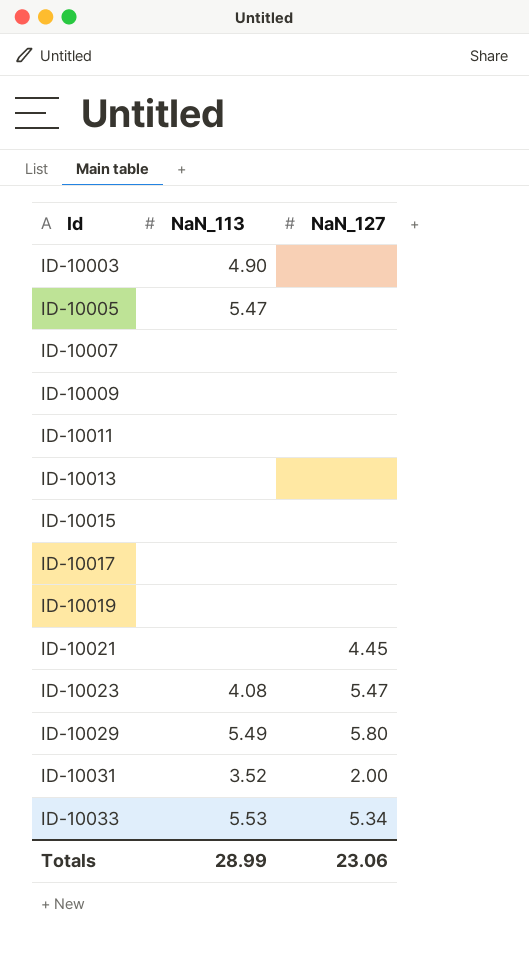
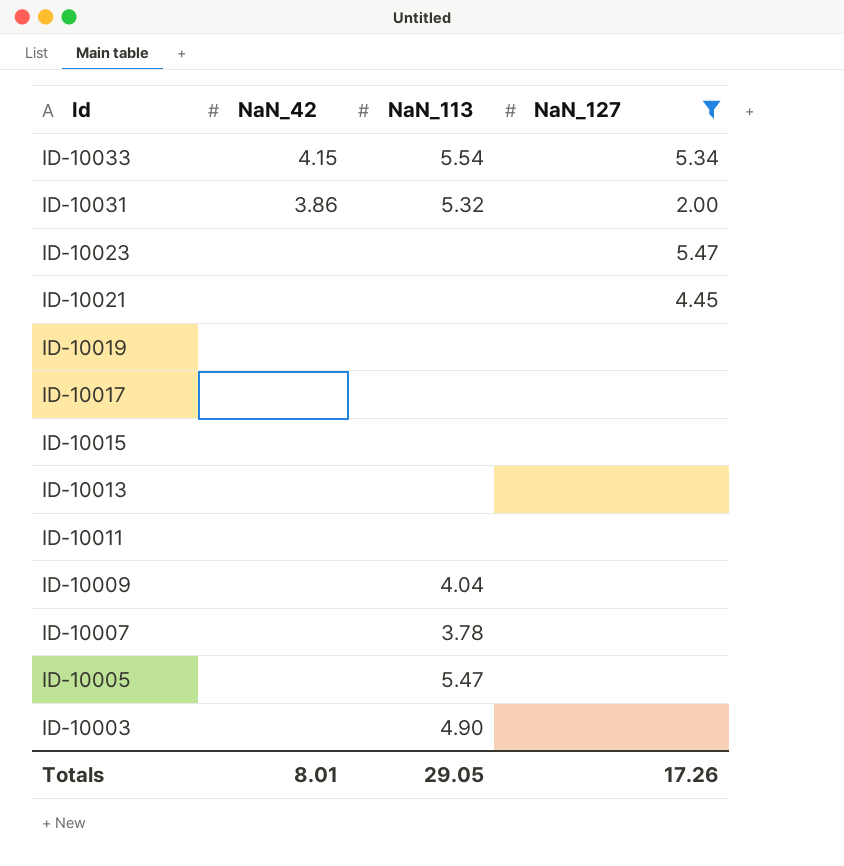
filter: none -> NaN_127 != 5.80
row order: Id ascending -> Id descending
column NaN_42 | position: none -> 2
ID-10033 | NaN_113: 5.53 -> 5.54
ID-10031 | NaN_113: 3.52 -> 5.32
ID-10023 | NaN_113: 4.08 -> none
ID-10009 | NaN_113: none -> 4.04
ID-10007 | NaN_113: none -> 3.78
Totals | NaN_113: 28.99 -> 29.05
Totals | NaN_127: 23.06 -> 17.26

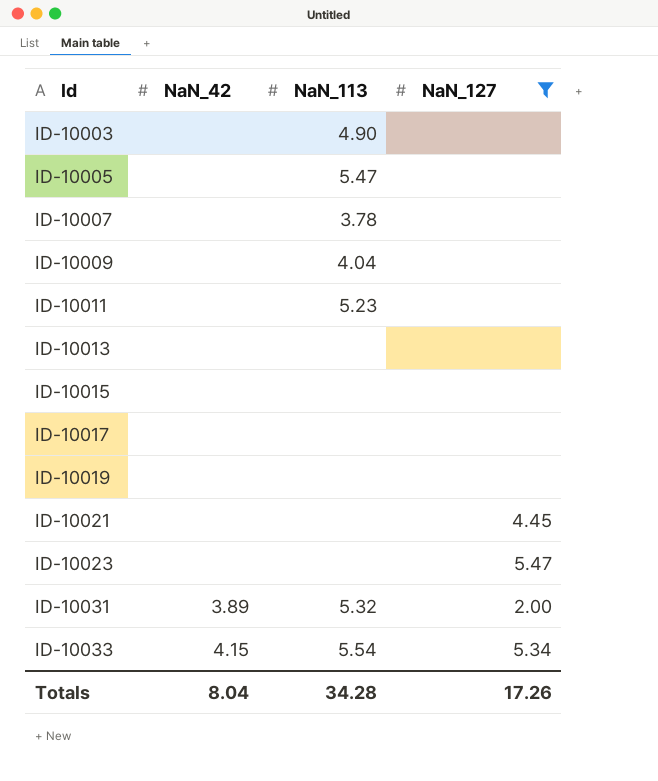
row order: Id descending -> Id ascending
ID-10011 | NaN_113: none -> 5.23
ID-10031 | NaN_42: 3.86 -> 3.89
Totals | NaN_42: 8.01 -> 8.04
Totals | NaN_113: 29.05 -> 34.28

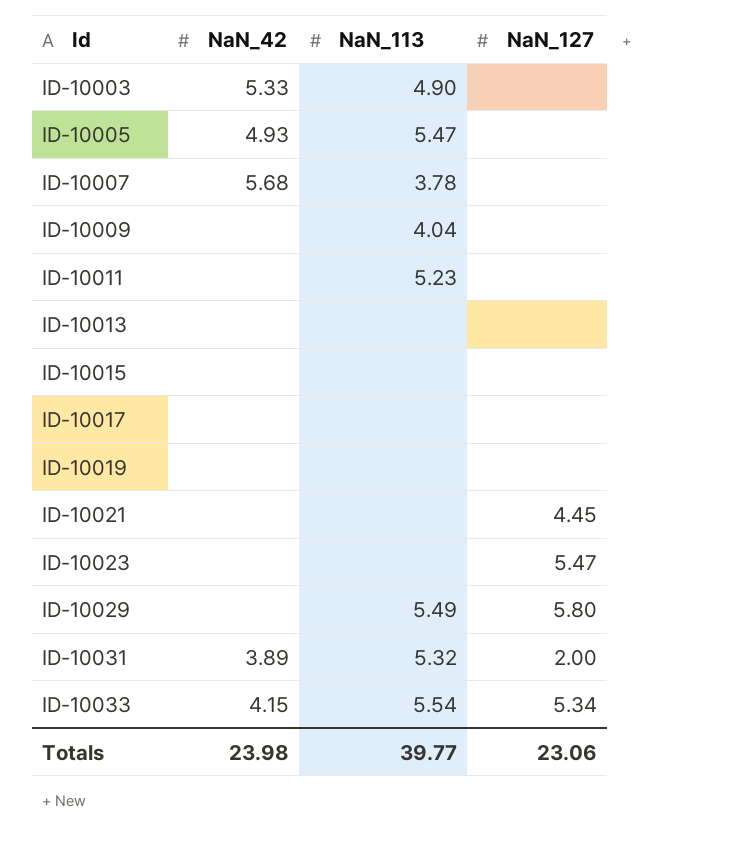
filter: NaN_127 != 5.80 -> none
ID-10003 | NaN_42: none -> 5.33
ID-10005 | NaN_42: none -> 4.93
ID-10007 | NaN_42: none -> 5.68
Totals | NaN_42: 8.04 -> 23.98
Totals | NaN_113: 34.28 -> 39.77
Totals | NaN_127: 17.26 -> 23.06

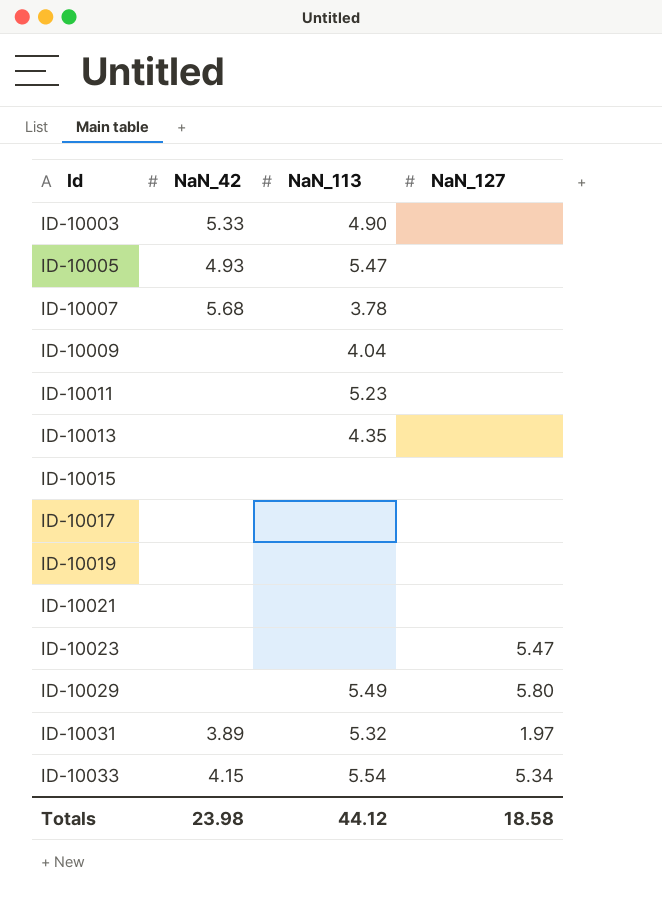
ID-10013 | NaN_113: none -> 4.35
ID-10021 | NaN_127: 4.45 -> none
ID-10031 | NaN_127: 2.00 -> 1.97
Totals | NaN_113: 39.77 -> 44.12
Totals | NaN_127: 23.06 -> 18.58

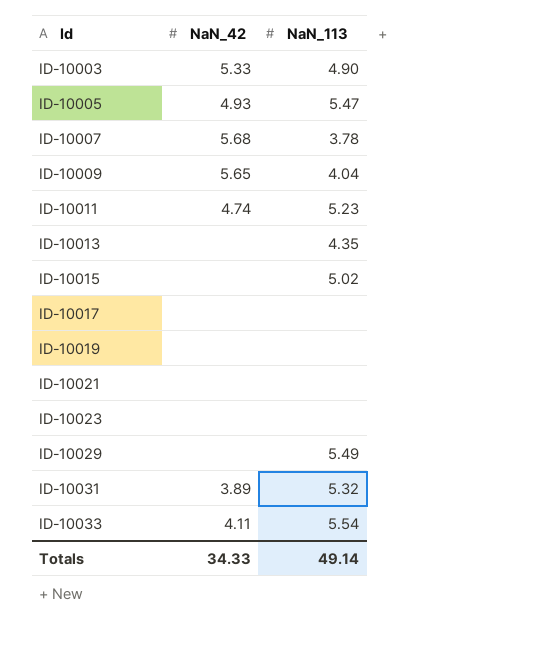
column NaN_127 | position: 4 -> none
ID-10009 | NaN_42: none -> 5.65
ID-10011 | NaN_42: none -> 4.74
ID-10015 | NaN_113: none -> 5.02
ID-10033 | NaN_42: 4.15 -> 4.11
Totals | NaN_42: 23.98 -> 34.33
Totals | NaN_113: 44.12 -> 49.14

